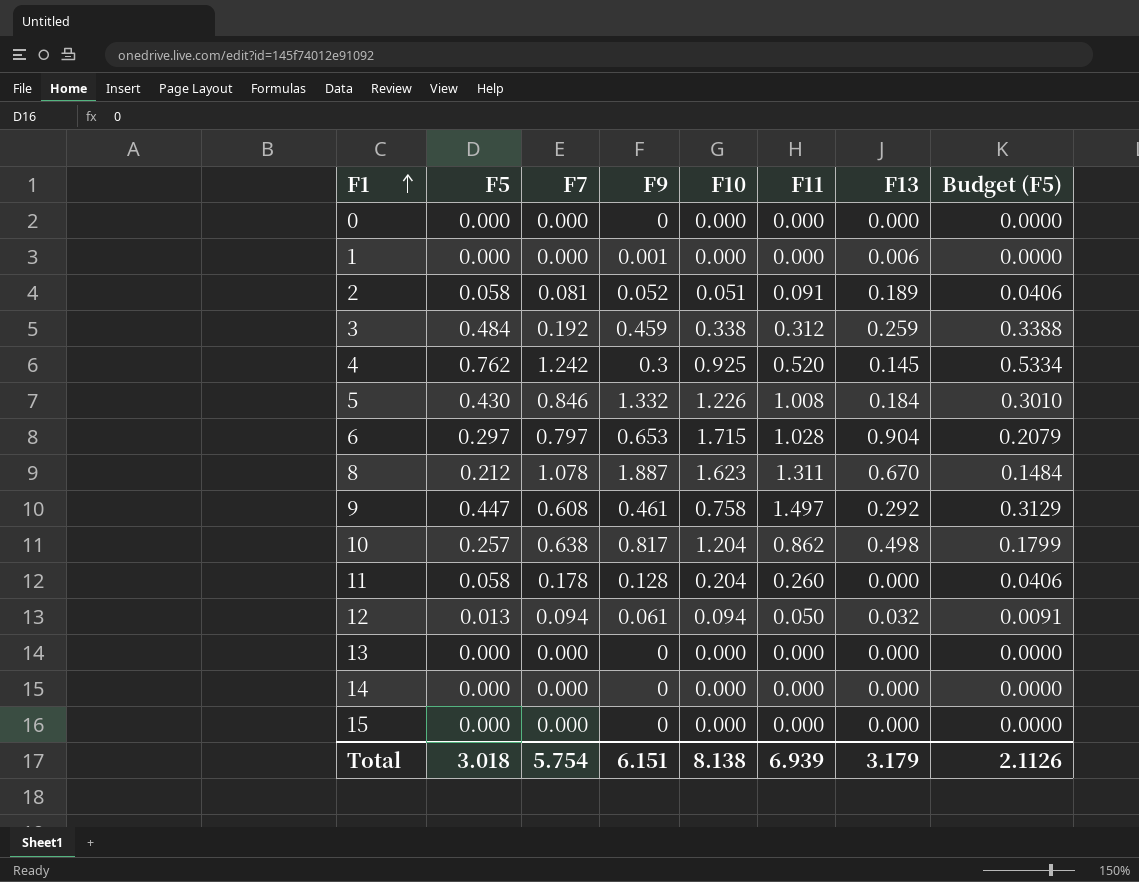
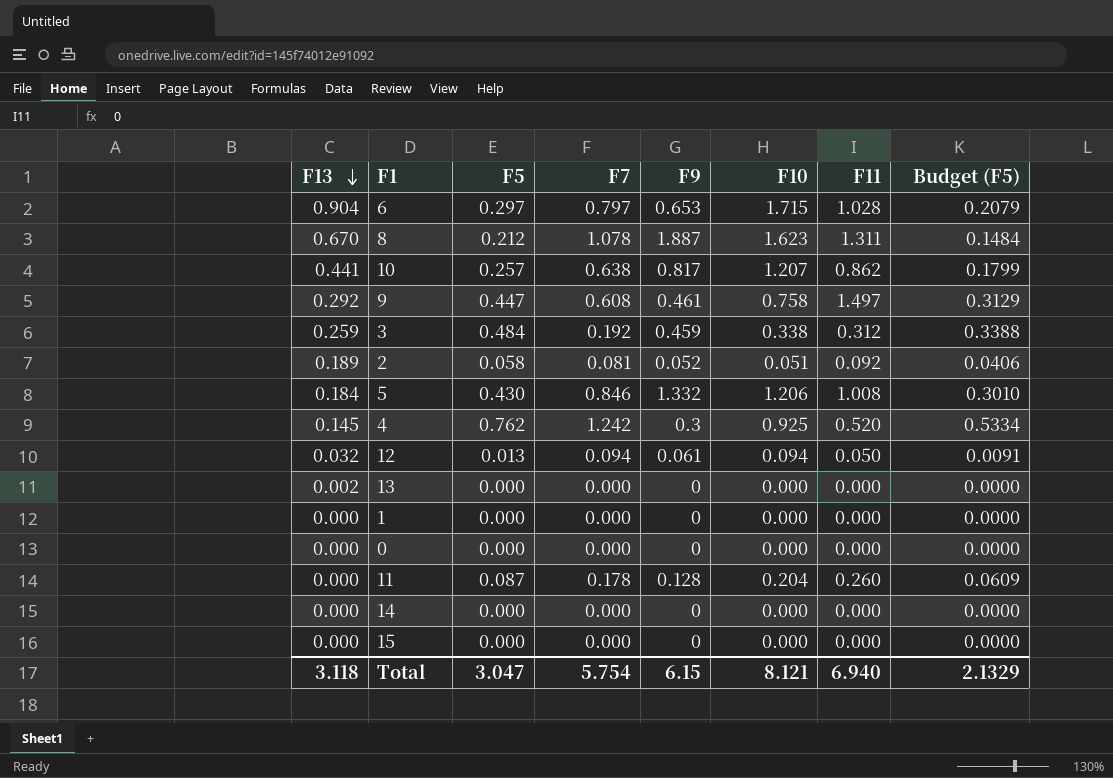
row order: F1 ascending -> F13 descending
column F13 | position: 7 -> 1
10 | F13: 0.498 -> 0.441
10 | F10: 1.204 -> 1.207
2 | F11: 0.091 -> 0.092
5 | F10: 1.226 -> 1.206
13 | F13: 0.000 -> 0.002
1 | F13: 0.006 -> 0.000
1 | F9: 0.001 -> 0
11 | F5: 0.058 -> 0.087
11 | Budget (F5): 0.0406 -> 0.0609
Total | F13: 3.179 -> 3.118
Total | F5: 3.018 -> 3.047
Total | F9: 6.151 -> 6.15
Total | F10: 8.138 -> 8.121
Total | F11: 6.939 -> 6.940
Total | Budget (F5): 2.1126 -> 2.1329

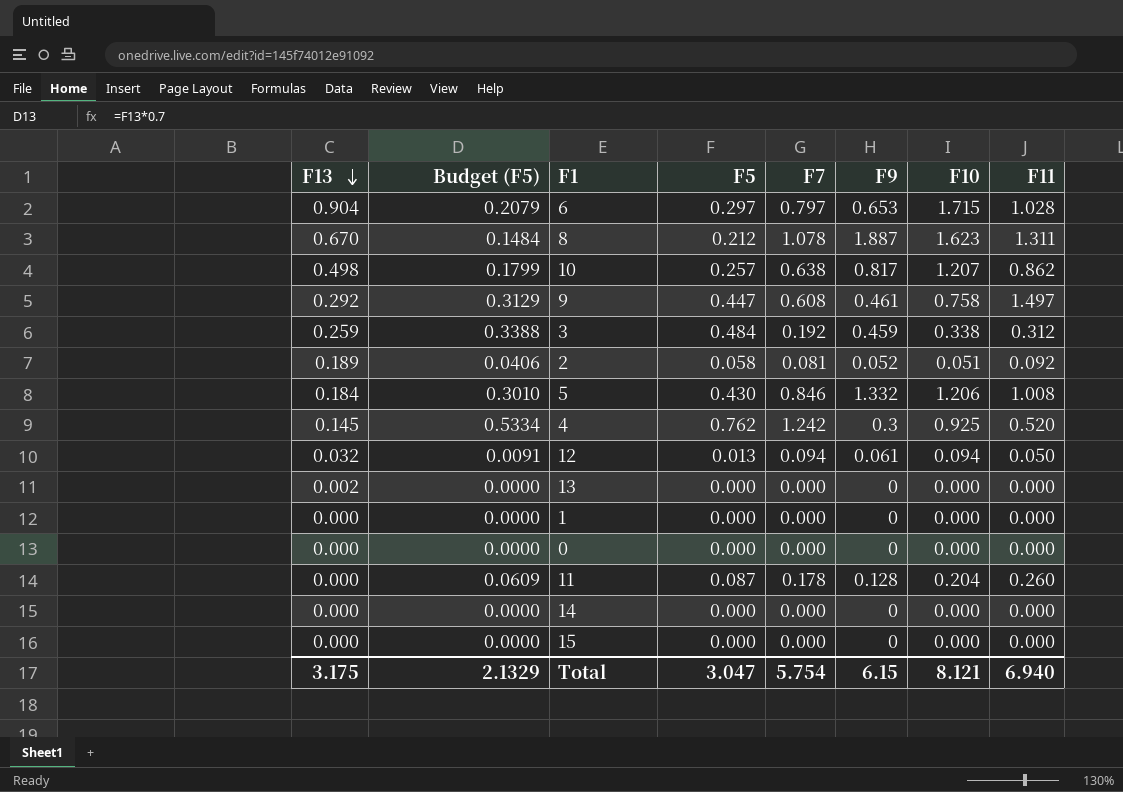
column Budget (F5) | position: 8 -> 2
10 | F13: 0.441 -> 0.498
Total | F13: 3.118 -> 3.175

